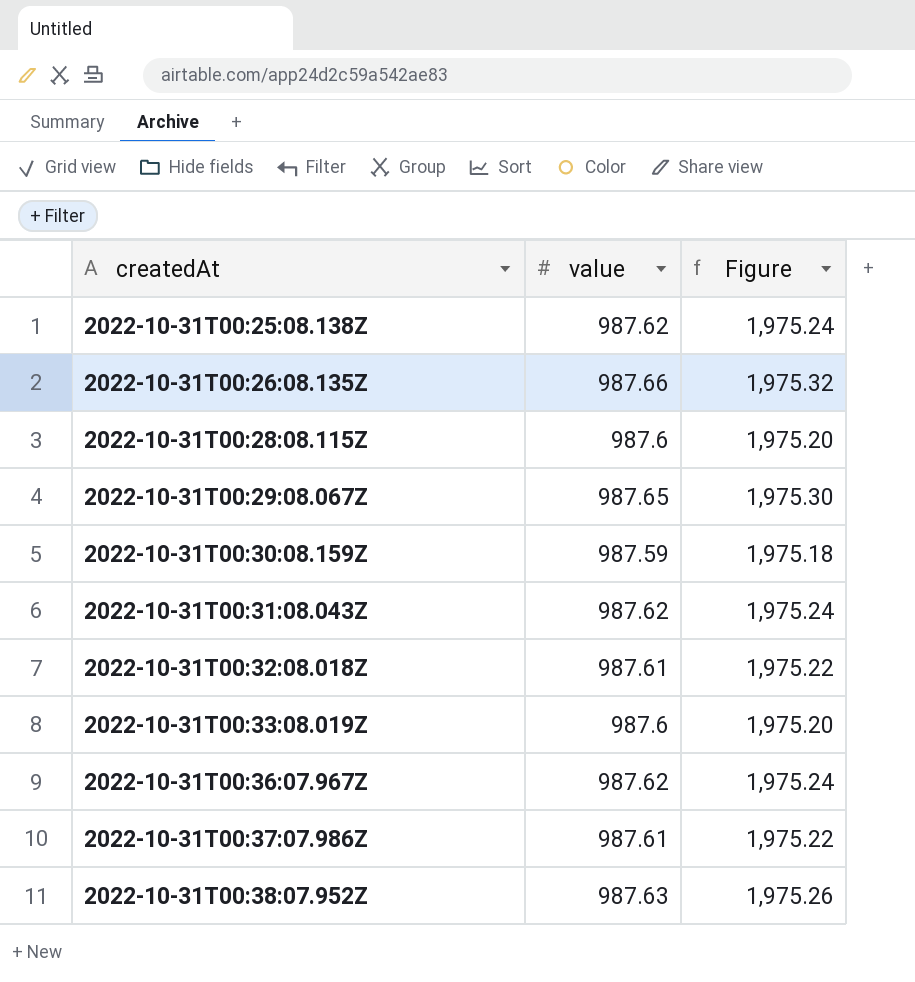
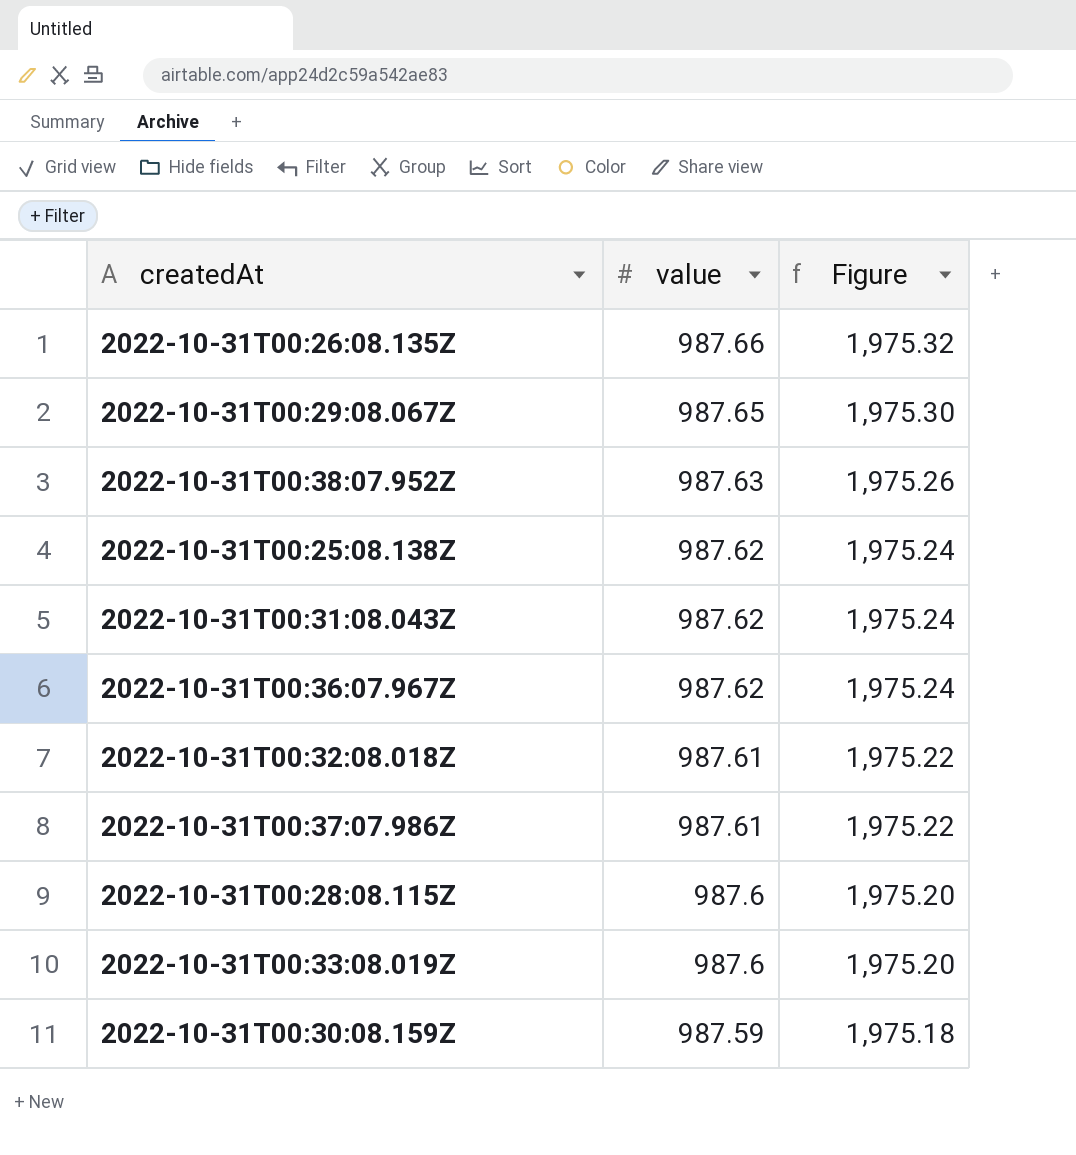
row order: createdAt ascending -> value descending

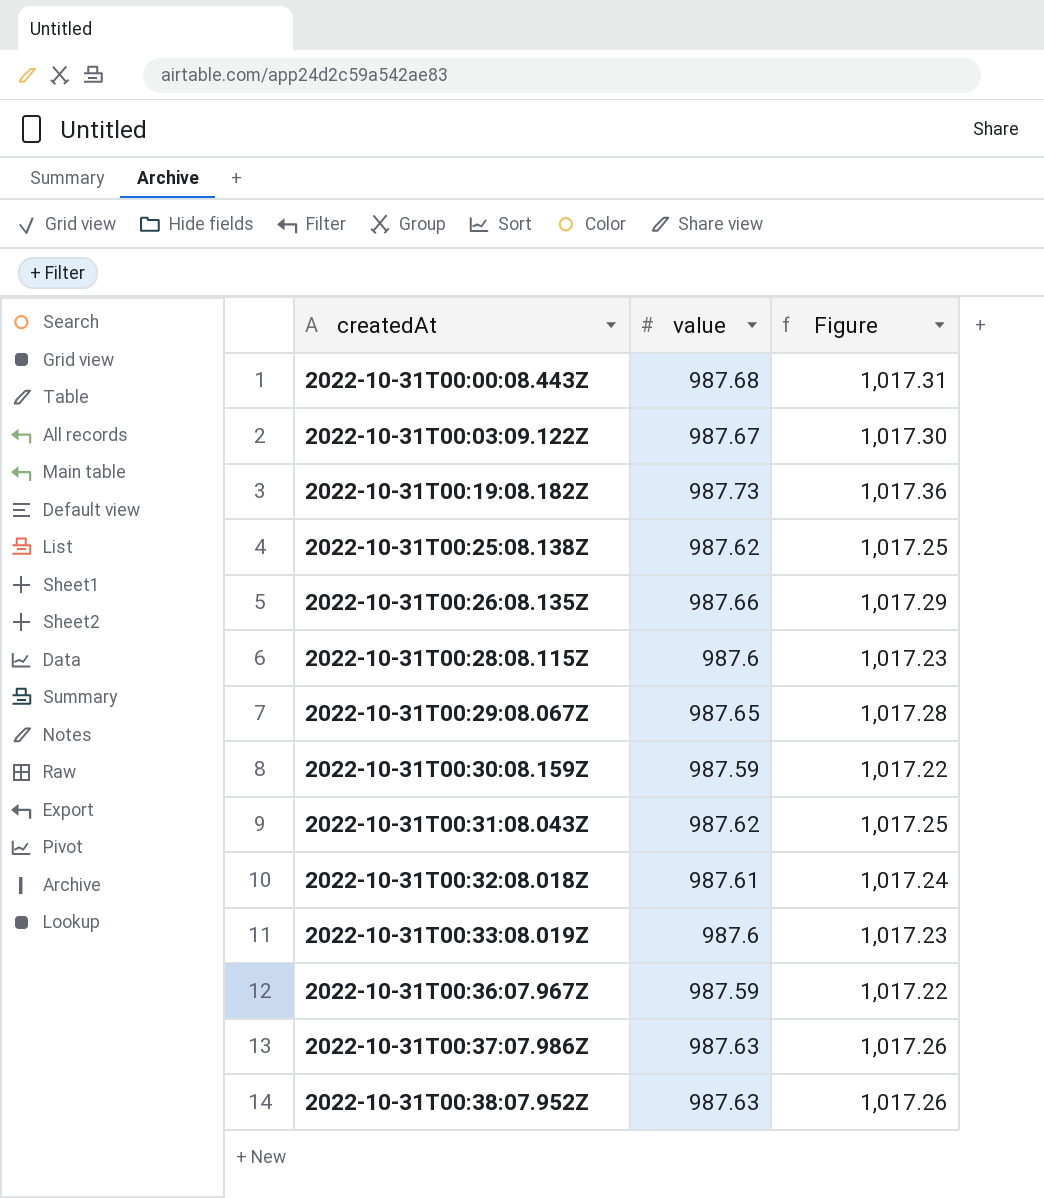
row order: value descending -> createdAt ascending
column Figure | formula: [value] * 2 -> [value] * 1.03
row 2022-10-31T00:00:08.443Z: none -> 987.68 | 1,017.31
row 2022-10-31T00:03:09.122Z: none -> 987.67 | 1,017.30
row 2022-10-31T00:19:08.182Z: none -> 987.73 | 1,017.36
2022-10-31T00:36:07.967Z | value: 987.62 -> 987.59
2022-10-31T00:37:07.986Z | value: 987.61 -> 987.63

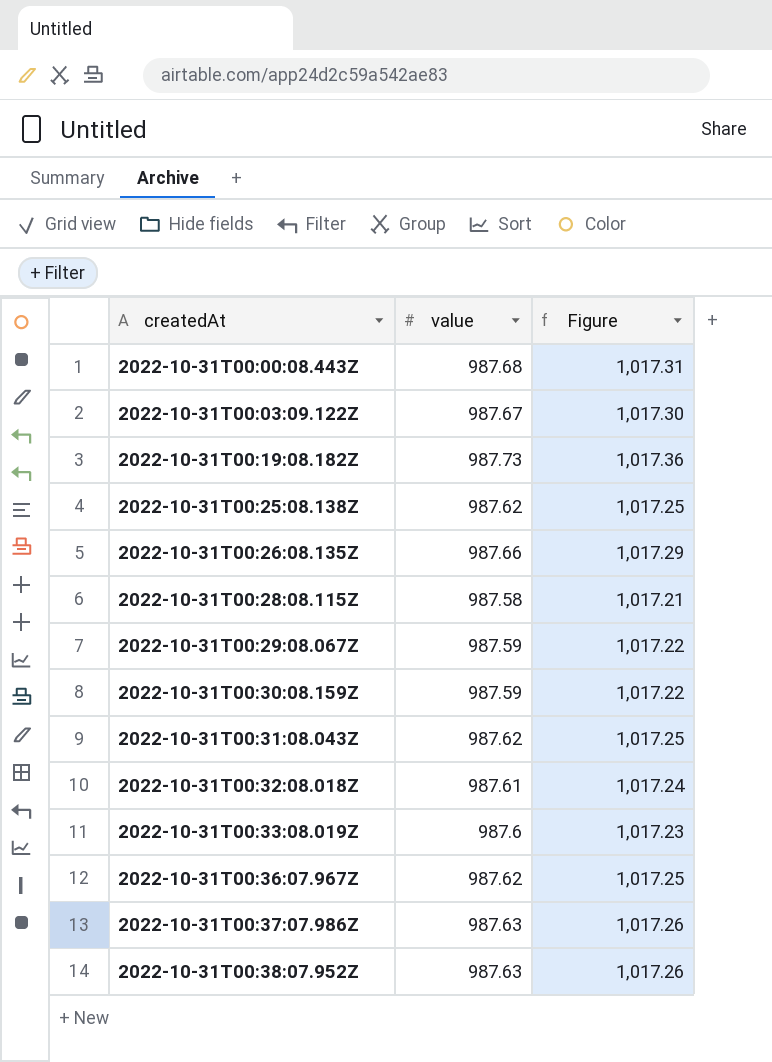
2022-10-31T00:28:08.115Z | value: 987.6 -> 987.58
2022-10-31T00:28:08.115Z | Figure: 1,017.23 -> 1,017.21
2022-10-31T00:29:08.067Z | value: 987.65 -> 987.59
2022-10-31T00:29:08.067Z | Figure: 1,017.28 -> 1,017.22
2022-10-31T00:36:07.967Z | value: 987.59 -> 987.62
2022-10-31T00:36:07.967Z | Figure: 1,017.22 -> 1,017.25

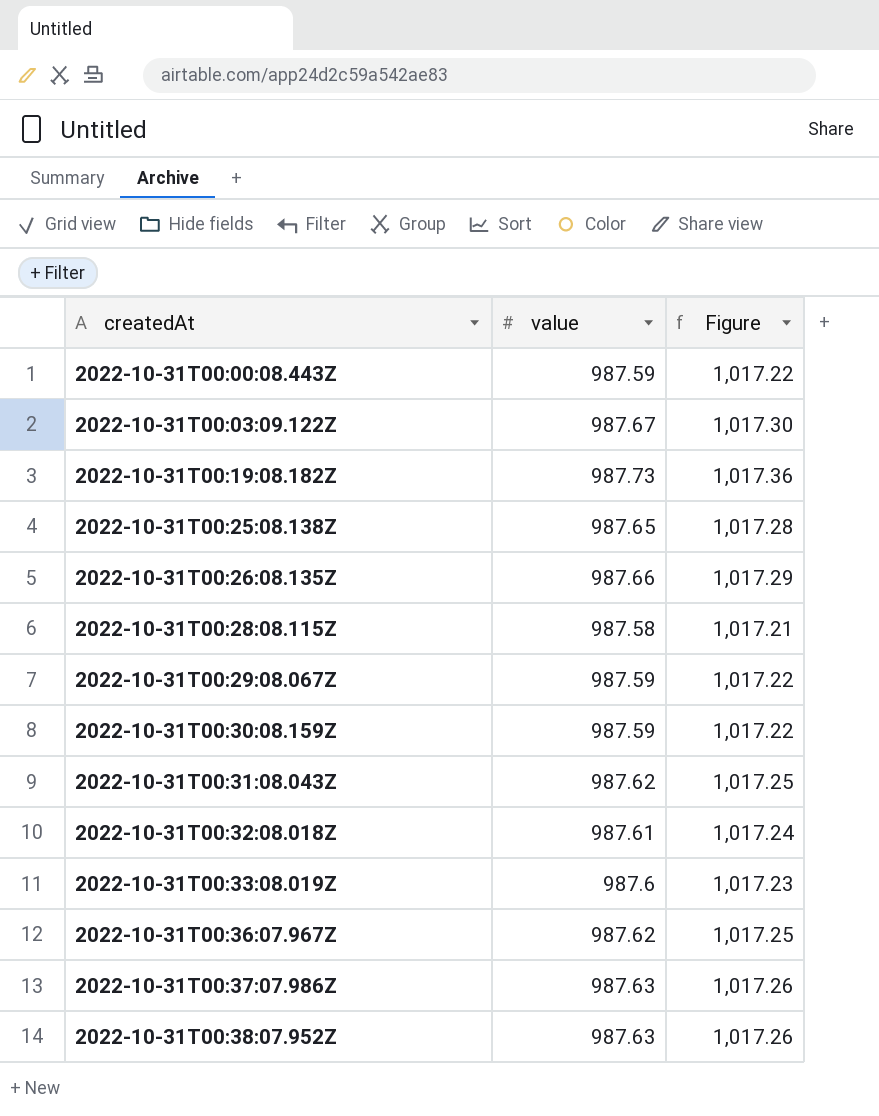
2022-10-31T00:00:08.443Z | value: 987.68 -> 987.59
2022-10-31T00:00:08.443Z | Figure: 1,017.31 -> 1,017.22
2022-10-31T00:25:08.138Z | value: 987.62 -> 987.65
2022-10-31T00:25:08.138Z | Figure: 1,017.25 -> 1,017.28

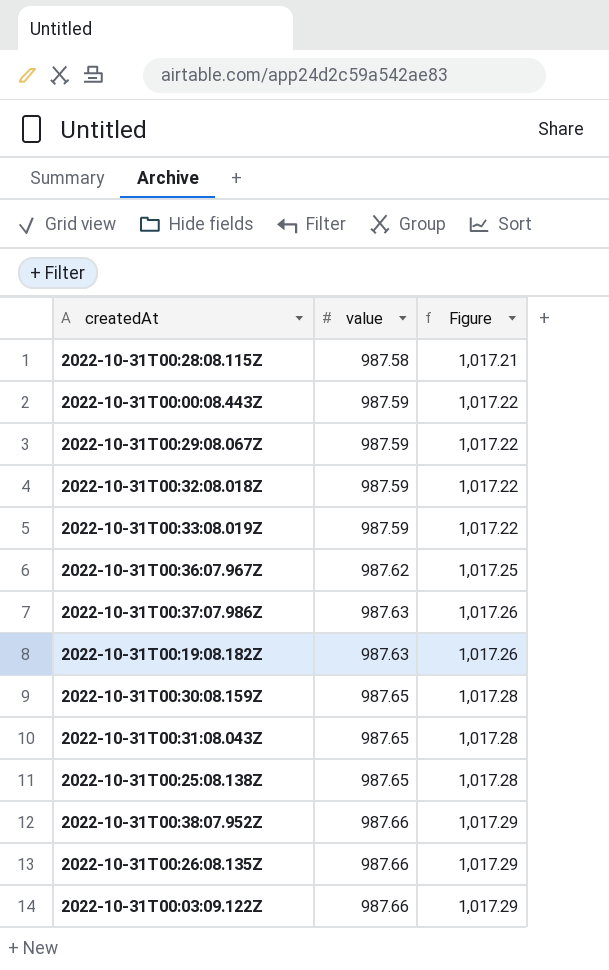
row order: createdAt ascending -> value ascending
2022-10-31T00:32:08.018Z | value: 987.61 -> 987.59
2022-10-31T00:32:08.018Z | Figure: 1,017.24 -> 1,017.22
2022-10-31T00:33:08.019Z | value: 987.6 -> 987.59
2022-10-31T00:33:08.019Z | Figure: 1,017.23 -> 1,017.22
2022-10-31T00:19:08.182Z | value: 987.73 -> 987.63
2022-10-31T00:19:08.182Z | Figure: 1,017.36 -> 1,017.26
2022-10-31T00:30:08.159Z | value: 987.59 -> 987.65
2022-10-31T00:30:08.159Z | Figure: 1,017.22 -> 1,017.28
2022-10-31T00:31:08.043Z | value: 987.62 -> 987.65
2022-10-31T00:31:08.043Z | Figure: 1,017.25 -> 1,017.28
2022-10-31T00:38:07.952Z | value: 987.63 -> 987.66
2022-10-31T00:38:07.952Z | Figure: 1,017.26 -> 1,017.29
2022-10-31T00:03:09.122Z | value: 987.67 -> 987.66
2022-10-31T00:03:09.122Z | Figure: 1,017.30 -> 1,017.29

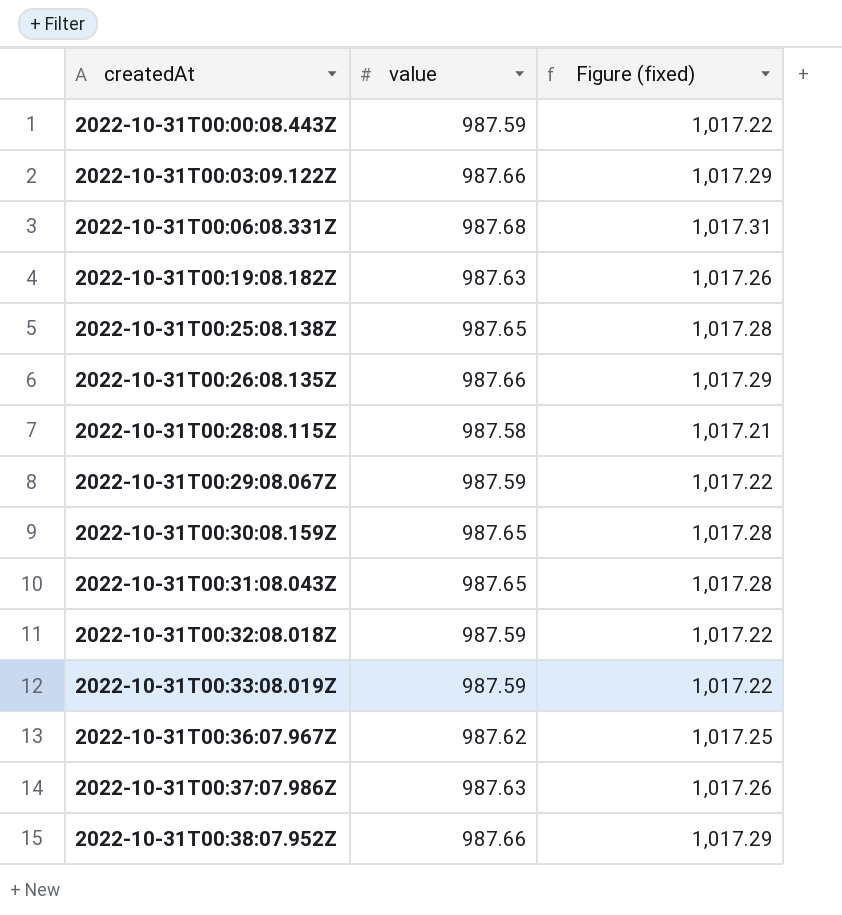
row order: value ascending -> createdAt ascending
column name: Figure -> Figure (fixed)
row 2022-10-31T00:06:08.331Z: none -> 987.68 | 1,017.31

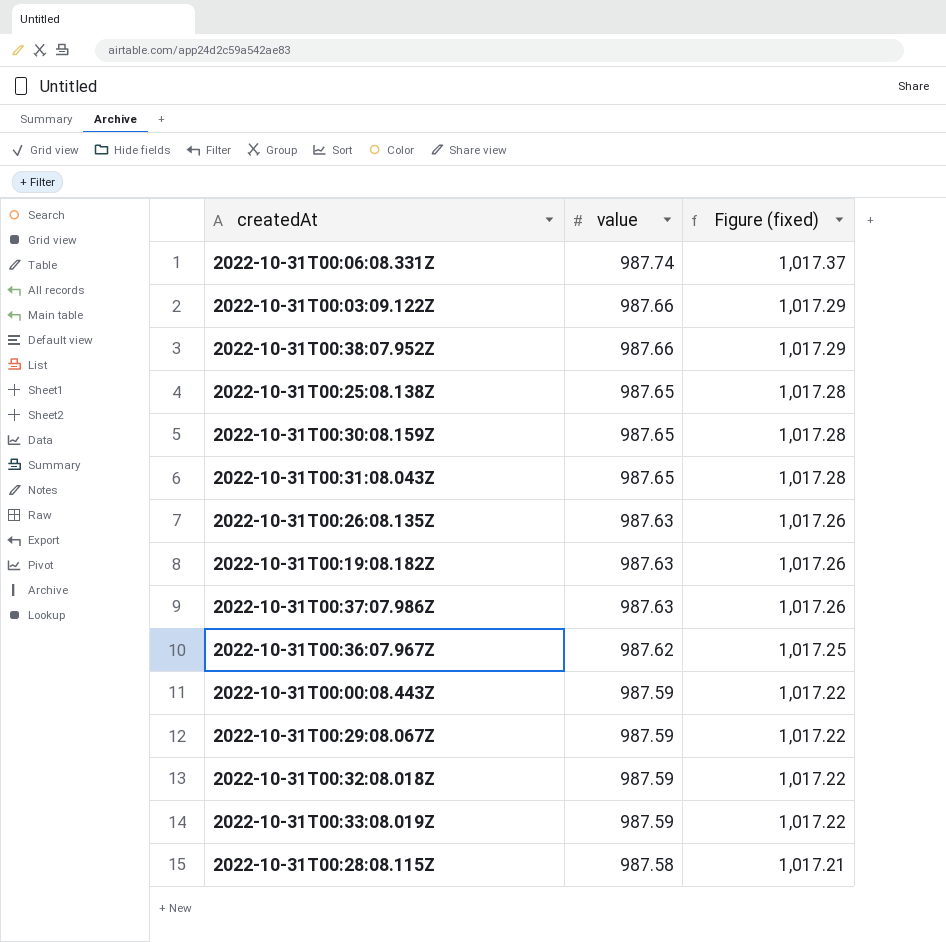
row order: createdAt ascending -> value descending
2022-10-31T00:06:08.331Z | value: 987.68 -> 987.74
2022-10-31T00:06:08.331Z | Figure (fixed): 1,017.31 -> 1,017.37
2022-10-31T00:26:08.135Z | value: 987.66 -> 987.63
2022-10-31T00:26:08.135Z | Figure (fixed): 1,017.29 -> 1,017.26

